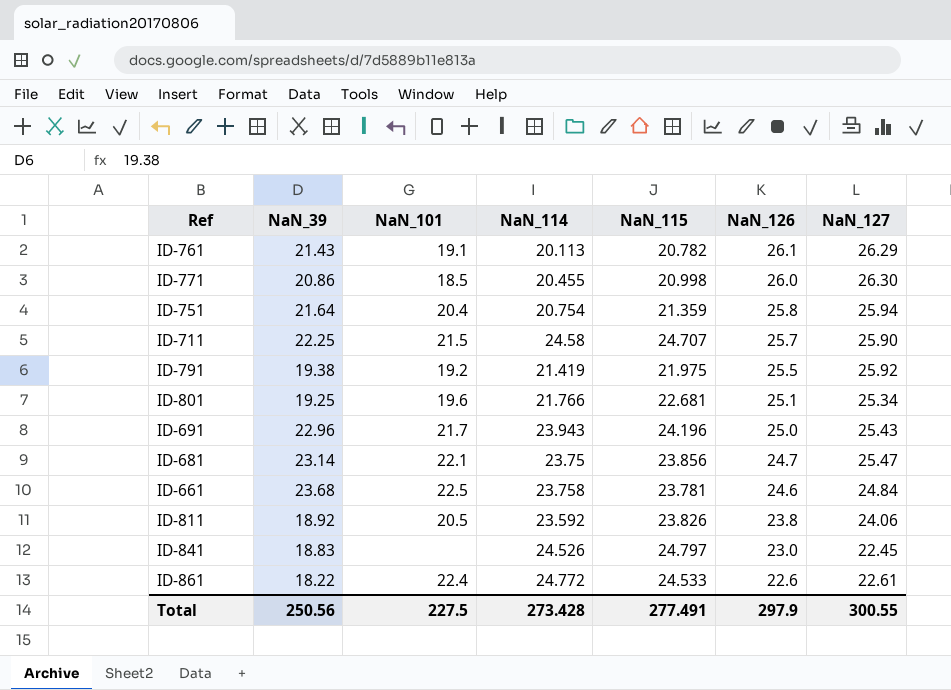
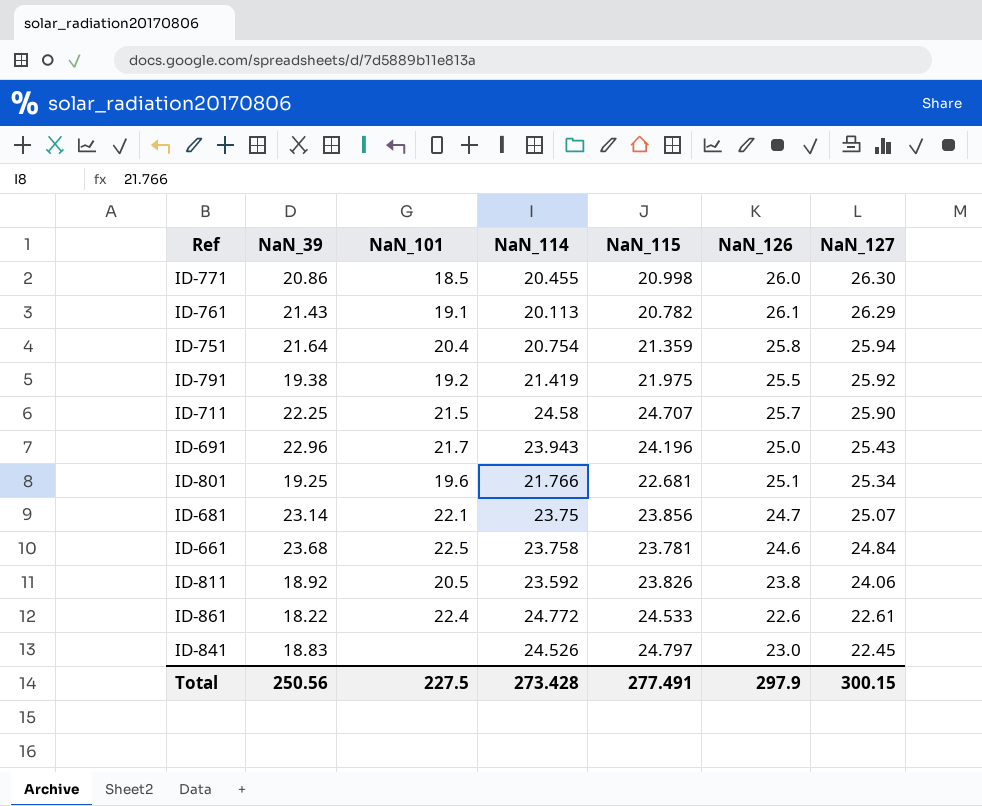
row order: NaN_126 descending -> NaN_127 descending
ID-681 | NaN_127: 25.47 -> 25.07
Total | NaN_127: 300.55 -> 300.15

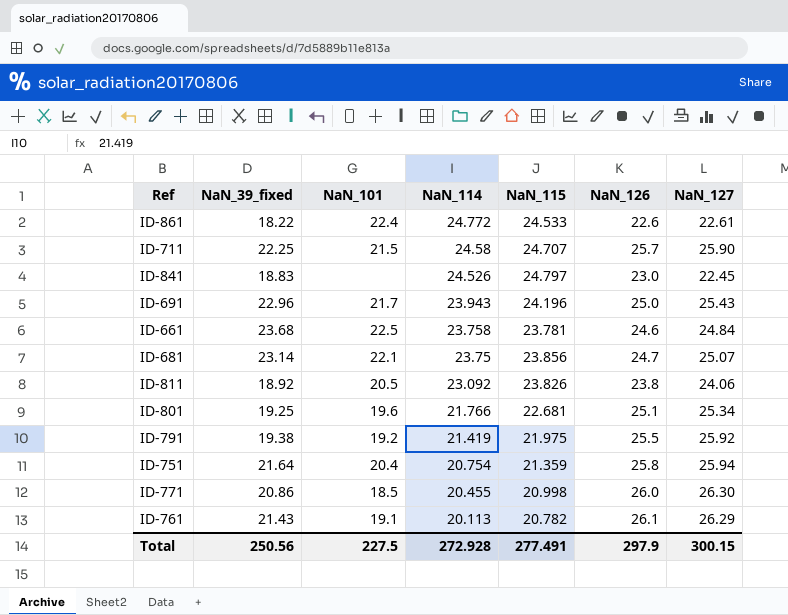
row order: NaN_127 descending -> NaN_114 descending
column name: NaN_39 -> NaN_39_fixed
ID-811 | NaN_114: 23.592 -> 23.092
Total | NaN_114: 273.428 -> 272.928

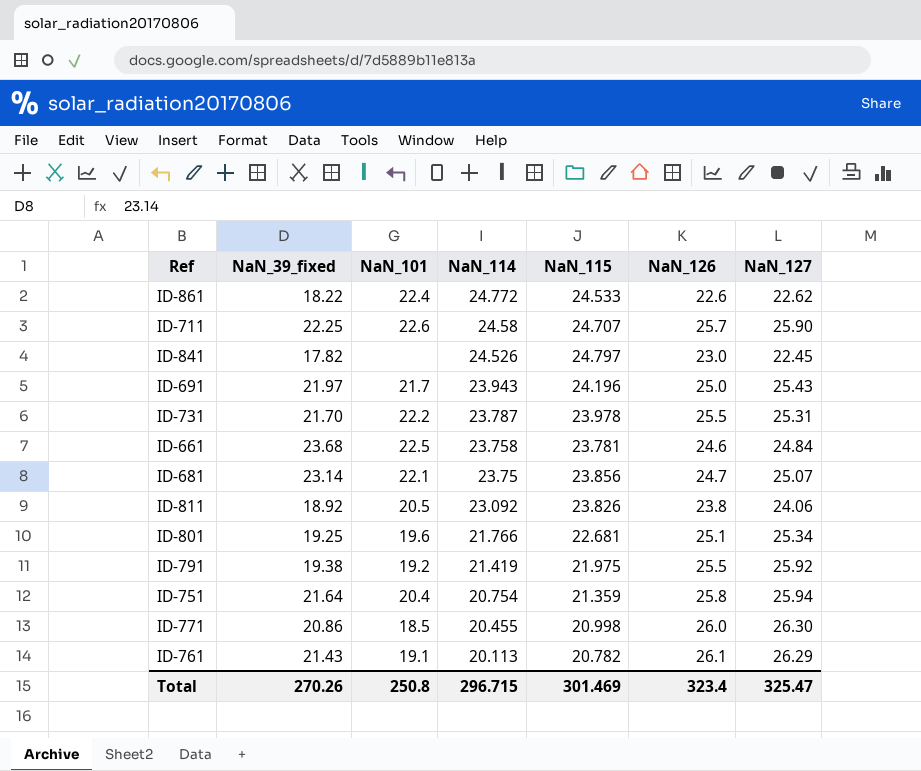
ID-861 | NaN_127: 22.61 -> 22.62
ID-711 | NaN_101: 21.5 -> 22.6
ID-841 | NaN_39_fixed: 18.83 -> 17.82
ID-691 | NaN_39_fixed: 22.96 -> 21.97
row ID-731: none -> 21.70 | 22.2 | 23.787 | 23.978 | 25.5 | 25.31
Total | NaN_39_fixed: 250.56 -> 270.26
Total | NaN_101: 227.5 -> 250.8
Total | NaN_114: 272.928 -> 296.715
Total | NaN_115: 277.491 -> 301.469
Total | NaN_126: 297.9 -> 323.4
Total | NaN_127: 300.15 -> 325.47

